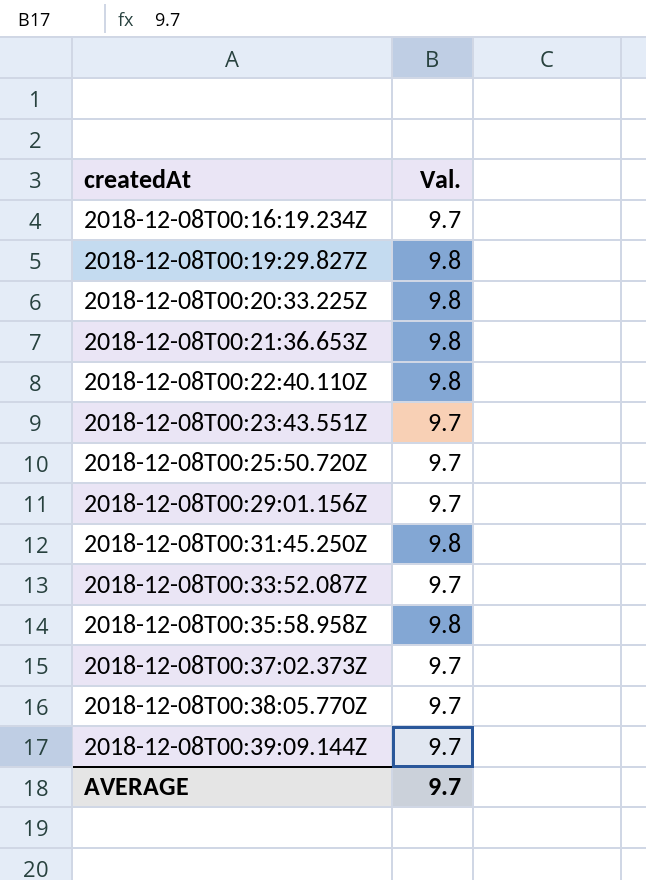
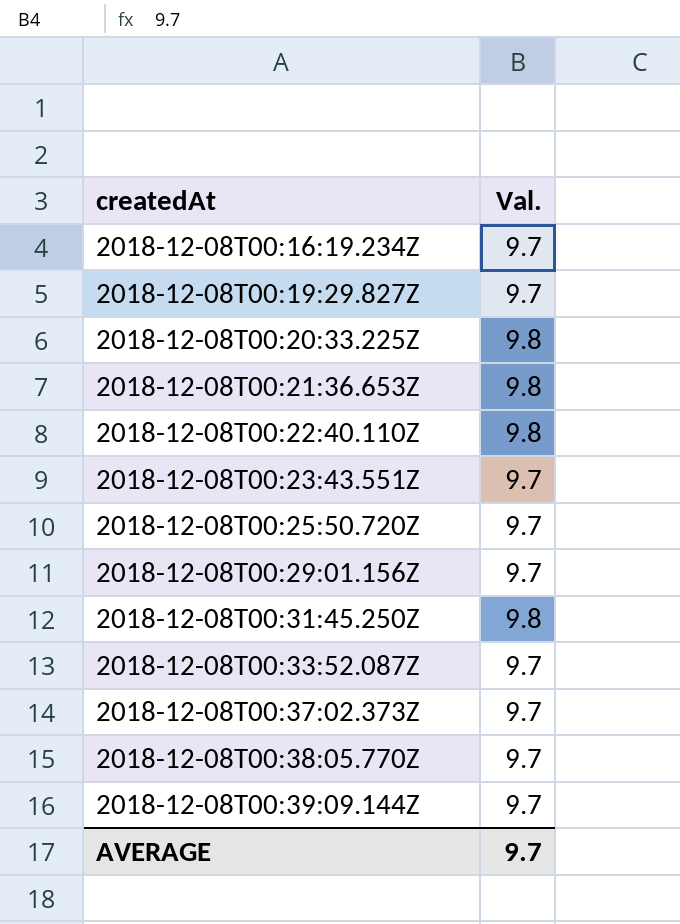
row 2018-12-08T00:35:58.958Z: 9.8 -> none
2018-12-08T00:19:29.827Z | Val.: 9.8 -> 9.7

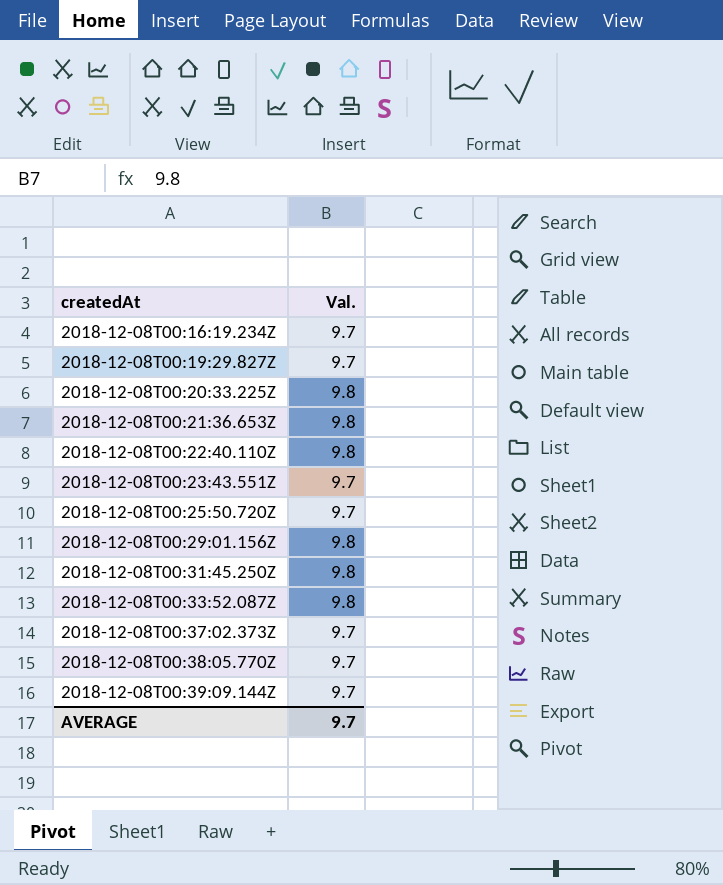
2018-12-08T00:29:01.156Z | Val.: 9.7 -> 9.8
2018-12-08T00:33:52.087Z | Val.: 9.7 -> 9.8

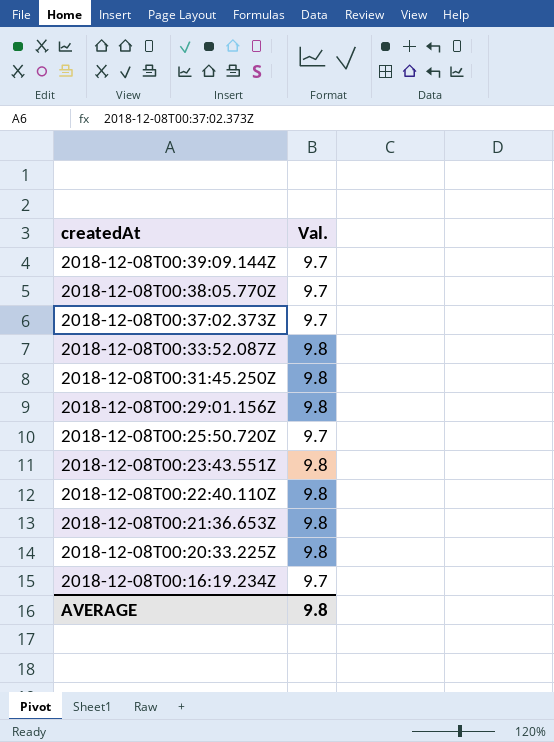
row order: createdAt ascending -> createdAt descending
row 2018-12-08T00:19:29.827Z: 9.7 -> none
2018-12-08T00:23:43.551Z | Val.: 9.7 -> 9.8
AVERAGE | Val.: 9.7 -> 9.8

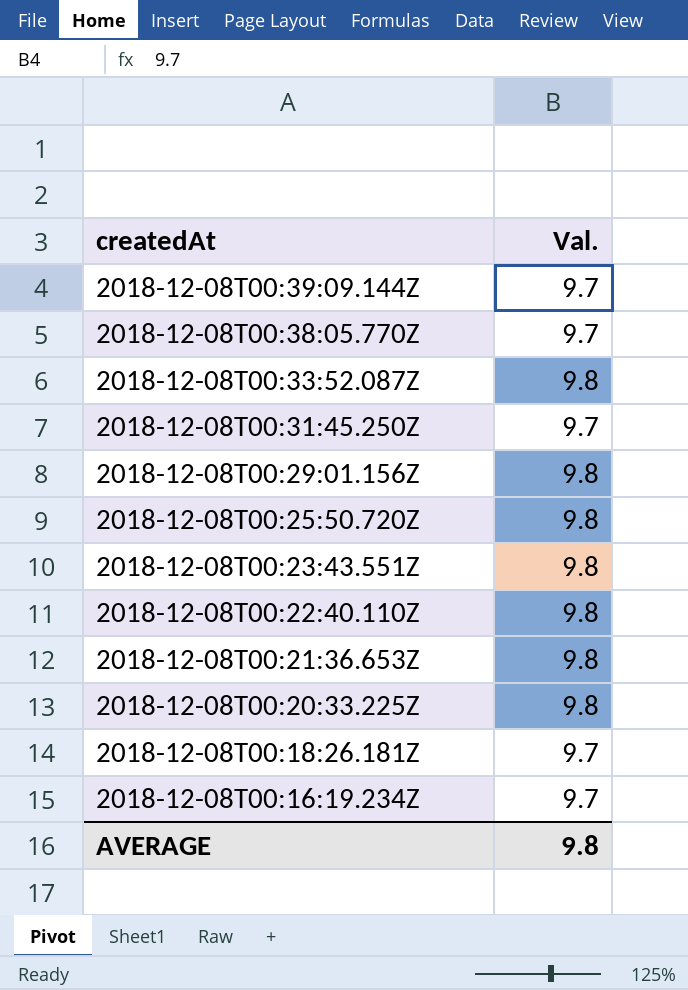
row 2018-12-08T00:37:02.373Z: 9.7 -> none
2018-12-08T00:31:45.250Z | Val.: 9.8 -> 9.7
2018-12-08T00:25:50.720Z | Val.: 9.7 -> 9.8
row 2018-12-08T00:18:26.181Z: none -> 9.7

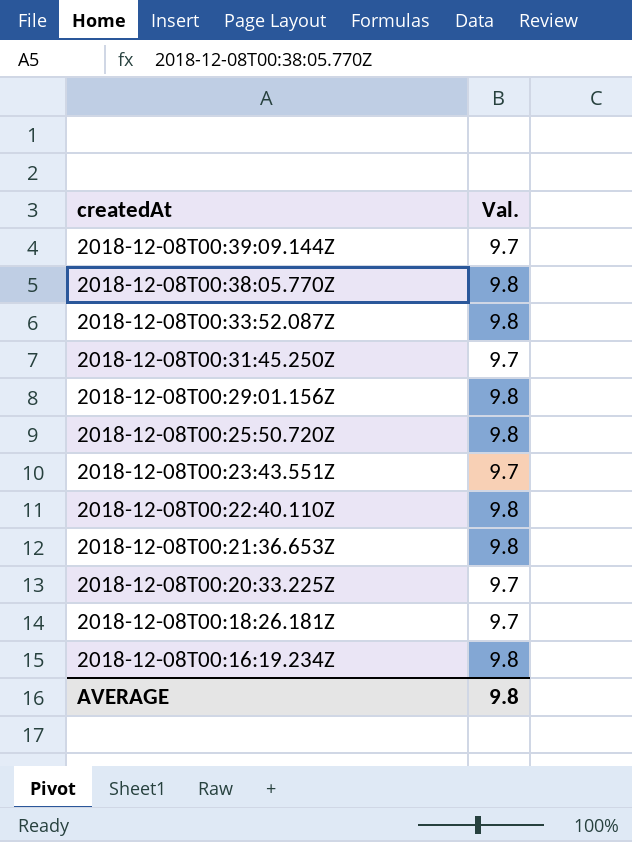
2018-12-08T00:38:05.770Z | Val.: 9.7 -> 9.8
2018-12-08T00:23:43.551Z | Val.: 9.8 -> 9.7
2018-12-08T00:20:33.225Z | Val.: 9.8 -> 9.7
2018-12-08T00:16:19.234Z | Val.: 9.7 -> 9.8

